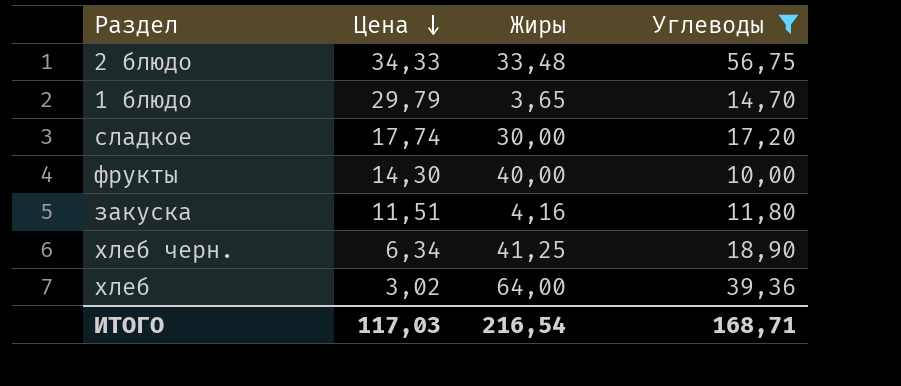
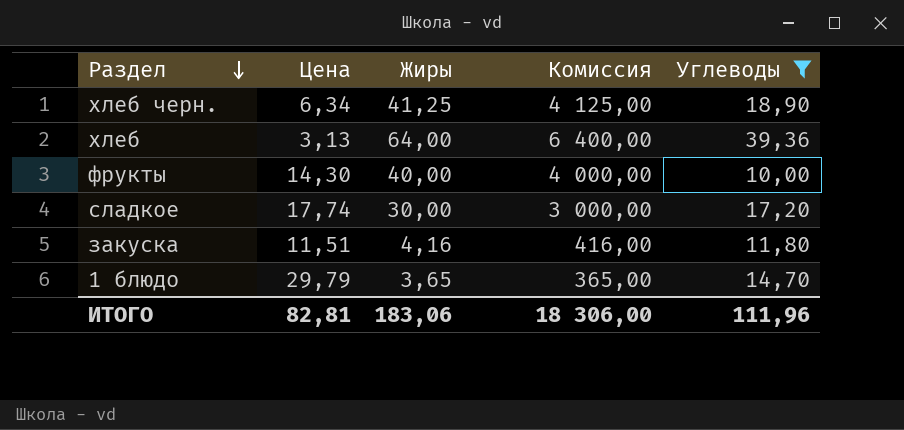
row order: Цена descending -> Раздел descending
column Комиссия | formula: none -> [Жиры] * 100
row 2 блюдо: 34,33 | 33,48 | 56,75 -> none
хлеб | Цена: 3,02 -> 3,13
ИТОГО | Цена: 117,03 -> 82,81
ИТОГО | Жиры: 216,54 -> 183,06
ИТОГО | Углеводы: 168,71 -> 111,96

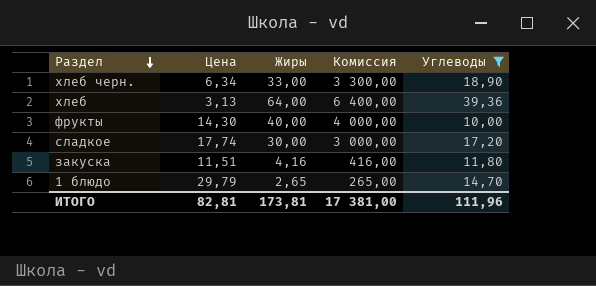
хлеб черн. | Жиры: 41,25 -> 33,00
хлеб черн. | Комиссия: 4 125,00 -> 3 300,00
1 блюдо | Жиры: 3,65 -> 2,65
1 блюдо | Комиссия: 365,00 -> 265,00
ИТОГО | Жиры: 183,06 -> 173,81
ИТОГО | Комиссия: 18 306,00 -> 17 381,00

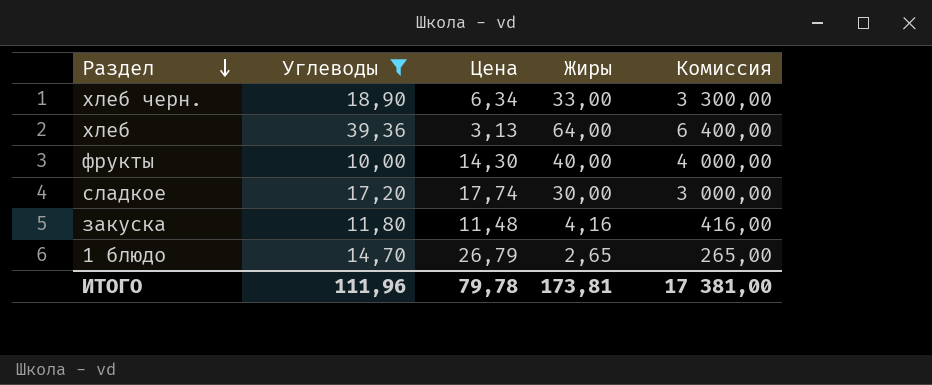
column Углеводы | position: 5 -> 2
закуска | Цена: 11,51 -> 11,48
1 блюдо | Цена: 29,79 -> 26,79
ИТОГО | Цена: 82,81 -> 79,78

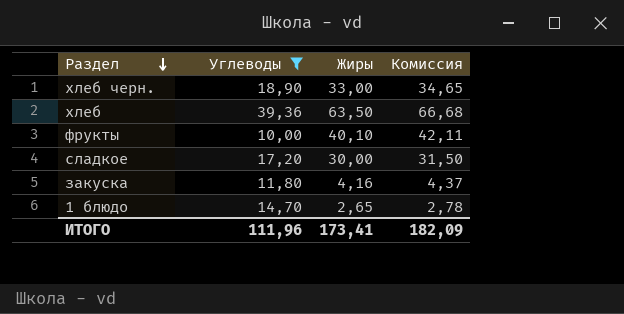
column Цена | position: 3 -> none
column Комиссия | formula: [Жиры] * 100 -> [Жиры] * 1,05
хлеб | Жиры: 64,00 -> 63,50
фрукты | Жиры: 40,00 -> 40,10
ИТОГО | Жиры: 173,81 -> 173,41
ИТОГО | Комиссия: 17 381,00 -> 182,09

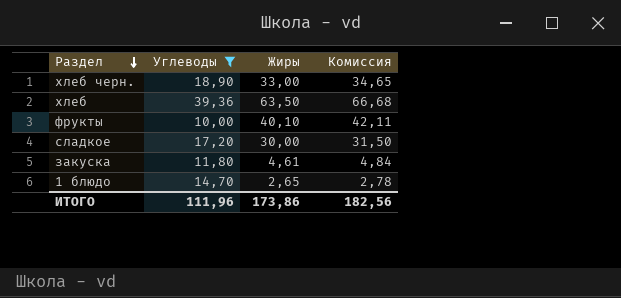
закуска | Жиры: 4,16 -> 4,61
закуска | Комиссия: 4,37 -> 4,84
ИТОГО | Жиры: 173,41 -> 173,86
ИТОГО | Комиссия: 182,09 -> 182,56

